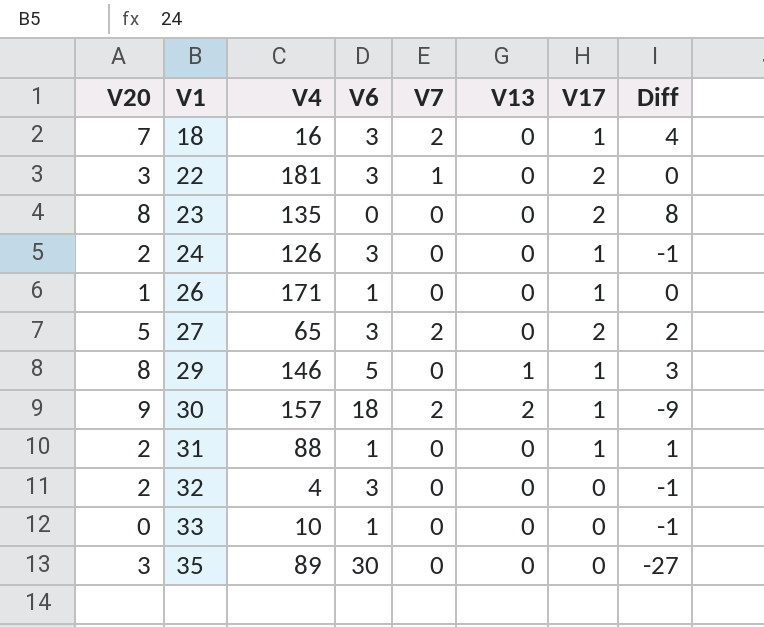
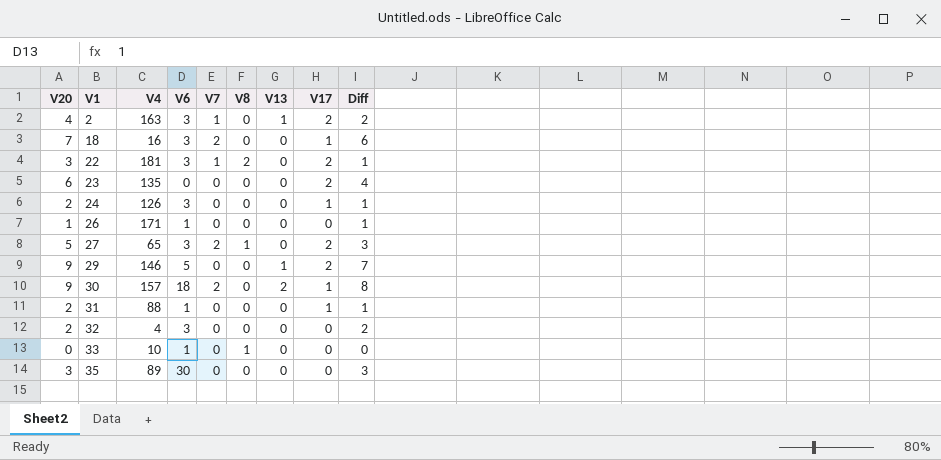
column V8 | position: none -> 6
column Diff | formula: [V20] - [V6] -> [V20] - [V17]
row 2: none -> 4 | 163 | 3 | 1 | 0 | 1 | 2 | 2
23 | V20: 8 -> 6
26 | V17: 1 -> 0
29 | V20: 8 -> 9
29 | V17: 1 -> 2

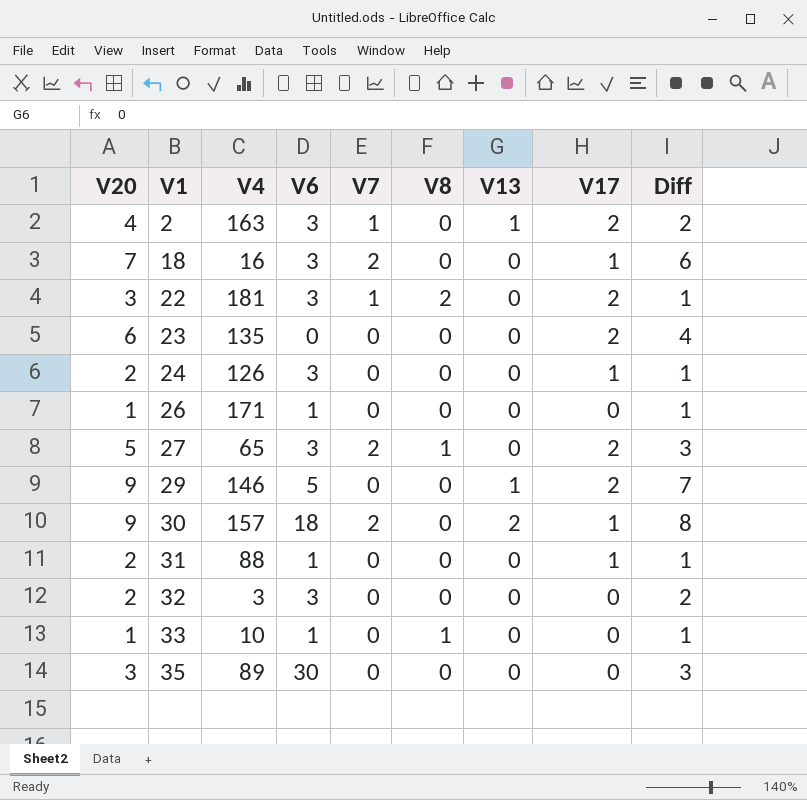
32 | V4: 4 -> 3
33 | V20: 0 -> 1
33 | Diff: 0 -> 1

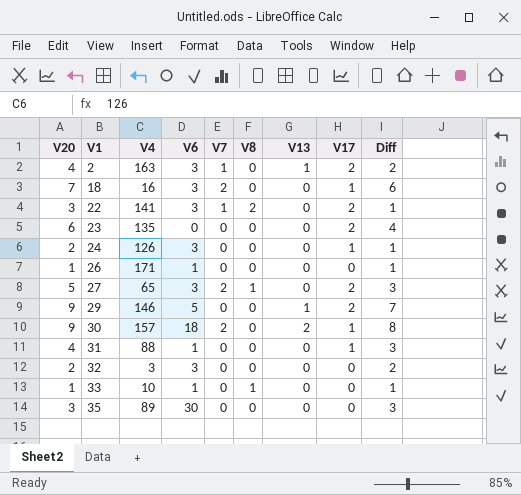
22 | V4: 181 -> 141
31 | V20: 2 -> 4
31 | Diff: 1 -> 3

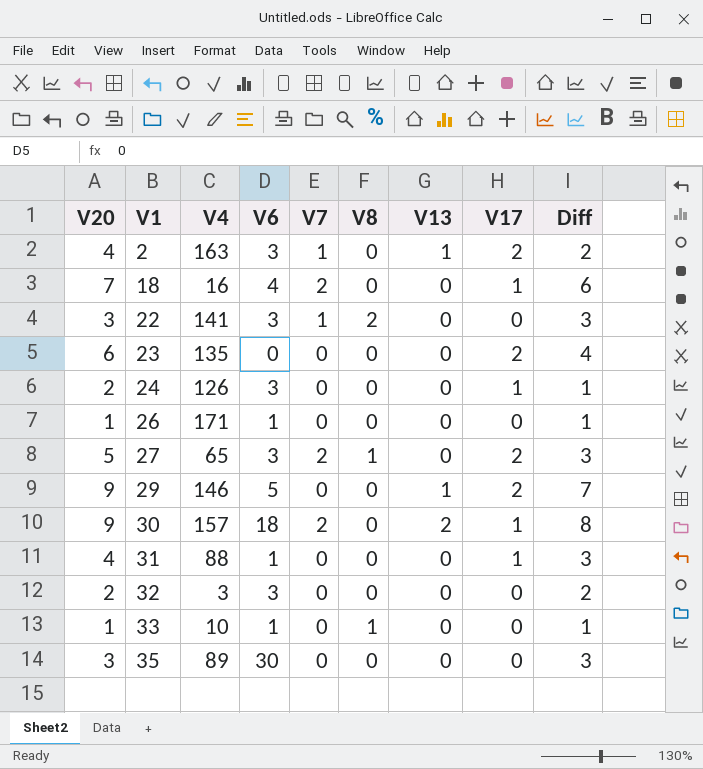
18 | V6: 3 -> 4
22 | V17: 2 -> 0
22 | Diff: 1 -> 3

